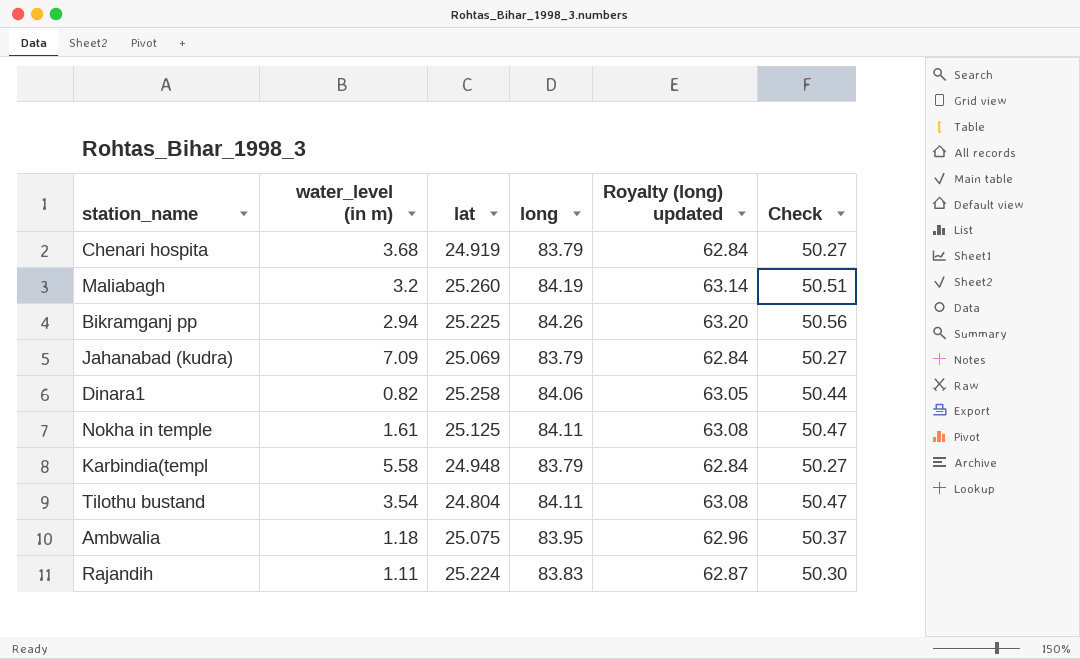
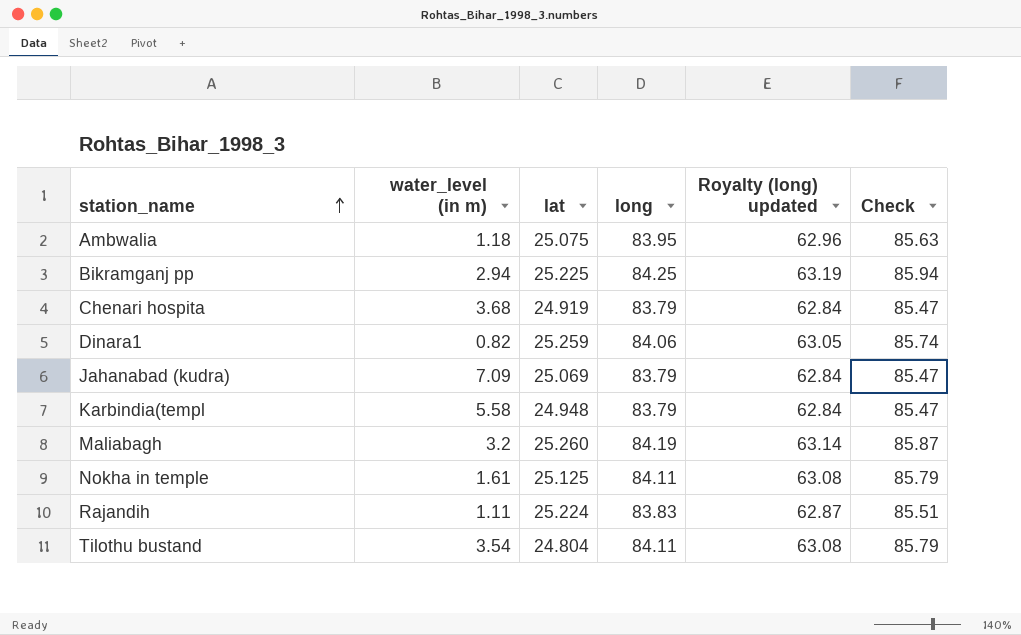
row order: none -> station_name ascending
column Check | formula: [long] * 0.6 -> [long] * 1.02
Bikramganj pp | long: 84.26 -> 84.25
Bikramganj pp | Royalty (long) updated: 63.20 -> 63.19
Dinara1 | lat: 25.258 -> 25.259

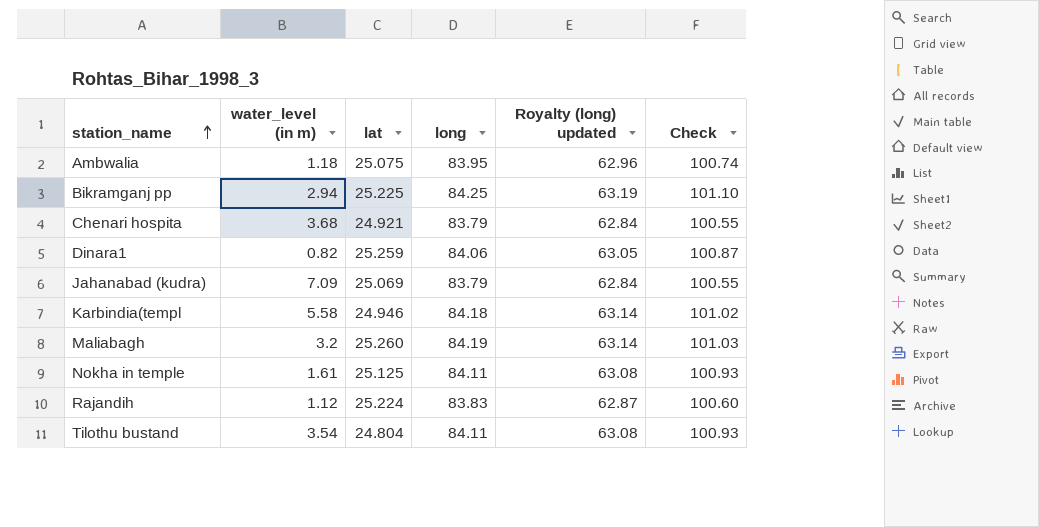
column Check | formula: [long] * 1.02 -> [long] * 1.2
Chenari hospita | lat: 24.919 -> 24.921
Karbindia(templ | lat: 24.948 -> 24.946
Karbindia(templ | long: 83.79 -> 84.18
Karbindia(templ | Royalty (long) updated: 62.84 -> 63.14
Rajandih | water_level (in m): 1.11 -> 1.12

